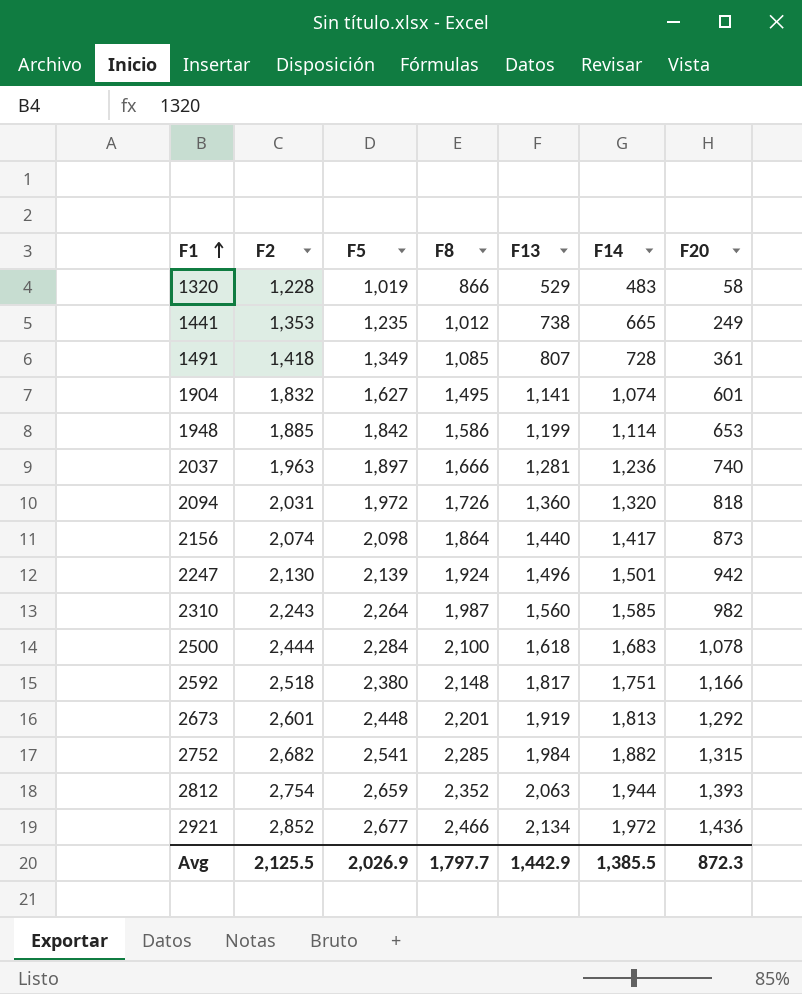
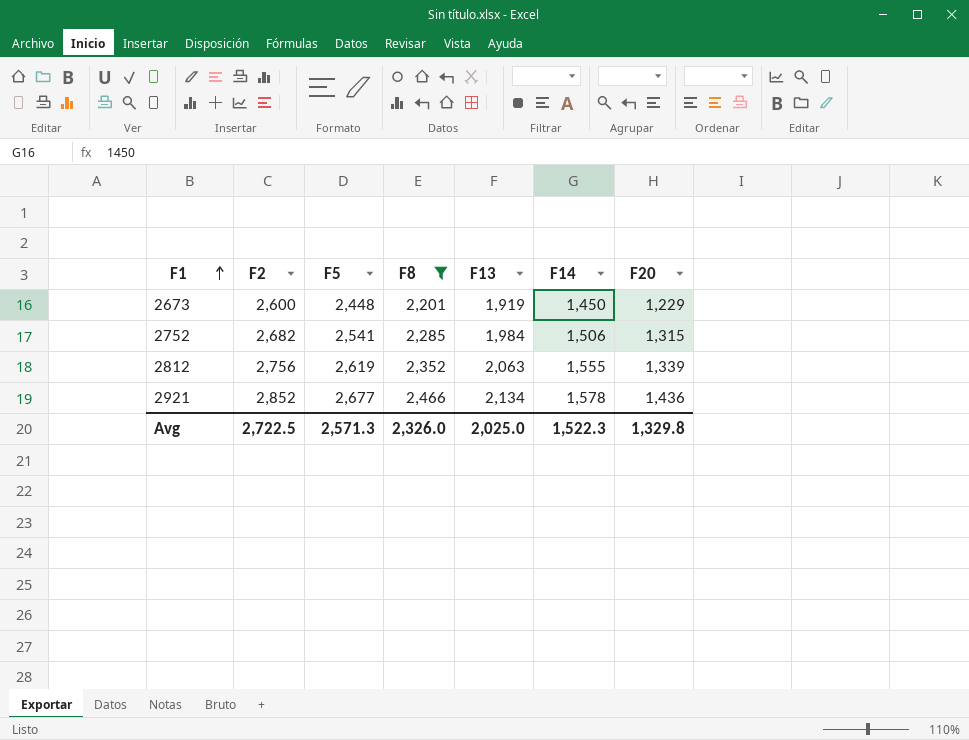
filter: none -> F8 >= 2,201
2673 | F2: 2,601 -> 2,600
2673 | F14: 1,813 -> 1,450
2673 | F20: 1,292 -> 1,229
2752 | F14: 1,882 -> 1,506
2812 | F2: 2,754 -> 2,756
2812 | F5: 2,659 -> 2,619
2812 | F14: 1,944 -> 1,555
2812 | F20: 1,393 -> 1,339
2921 | F14: 1,972 -> 1,578
Avg | F2: 2,125.5 -> 2,722.5
Avg | F5: 2,026.9 -> 2,571.3
Avg | F8: 1,797.7 -> 2,326.0
Avg | F13: 1,442.9 -> 2,025.0
Avg | F14: 1,385.5 -> 1,522.3
Avg | F20: 872.3 -> 1,329.8

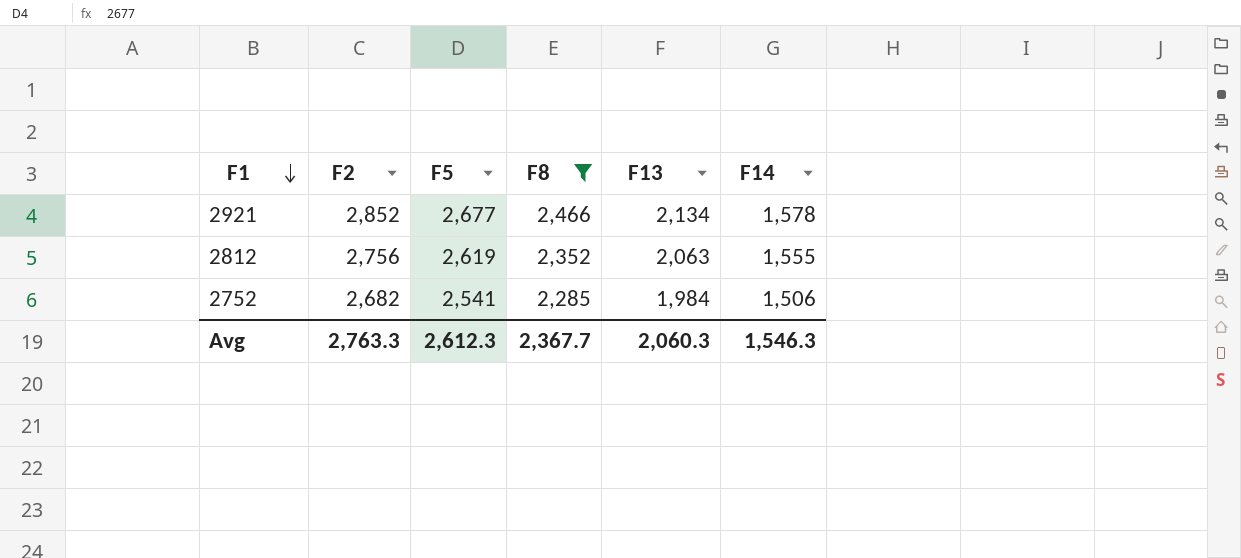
row order: F1 ascending -> F1 descending
column F20 | position: 7 -> none
row 2673: 2,600 | 2,448 | 2,201 | 1,919 | 1,450 | 1,229 -> none
Avg | F2: 2,722.5 -> 2,763.3
Avg | F5: 2,571.3 -> 2,612.3
Avg | F8: 2,326.0 -> 2,367.7
Avg | F13: 2,025.0 -> 2,060.3
Avg | F14: 1,522.3 -> 1,546.3

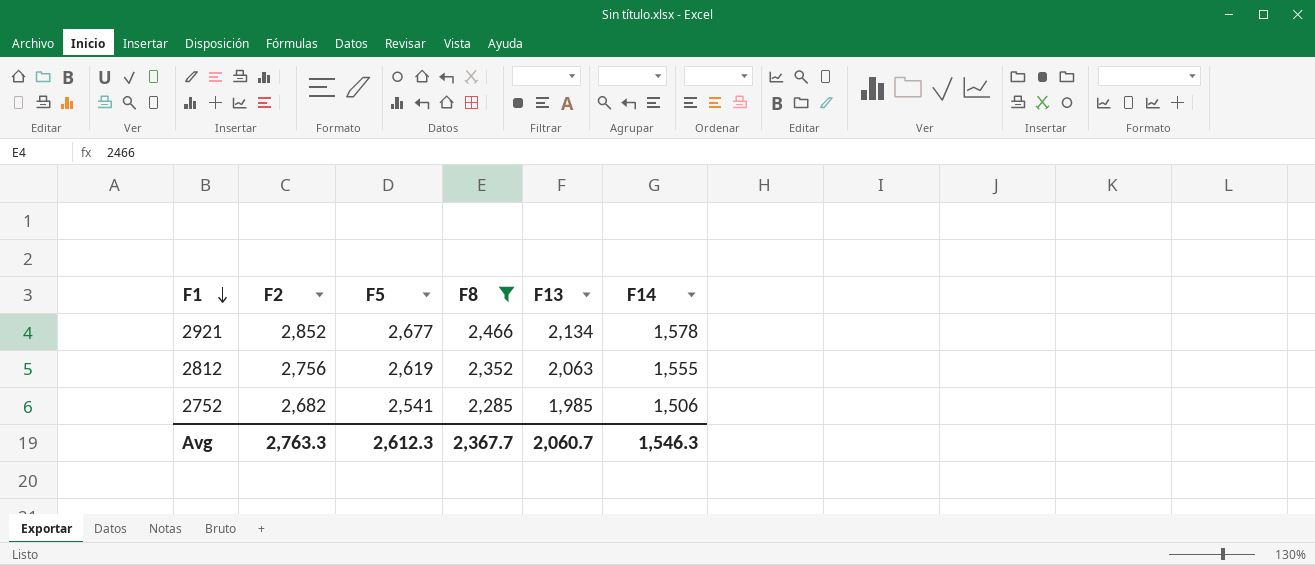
2752 | F13: 1,984 -> 1,985
Avg | F13: 2,060.3 -> 2,060.7

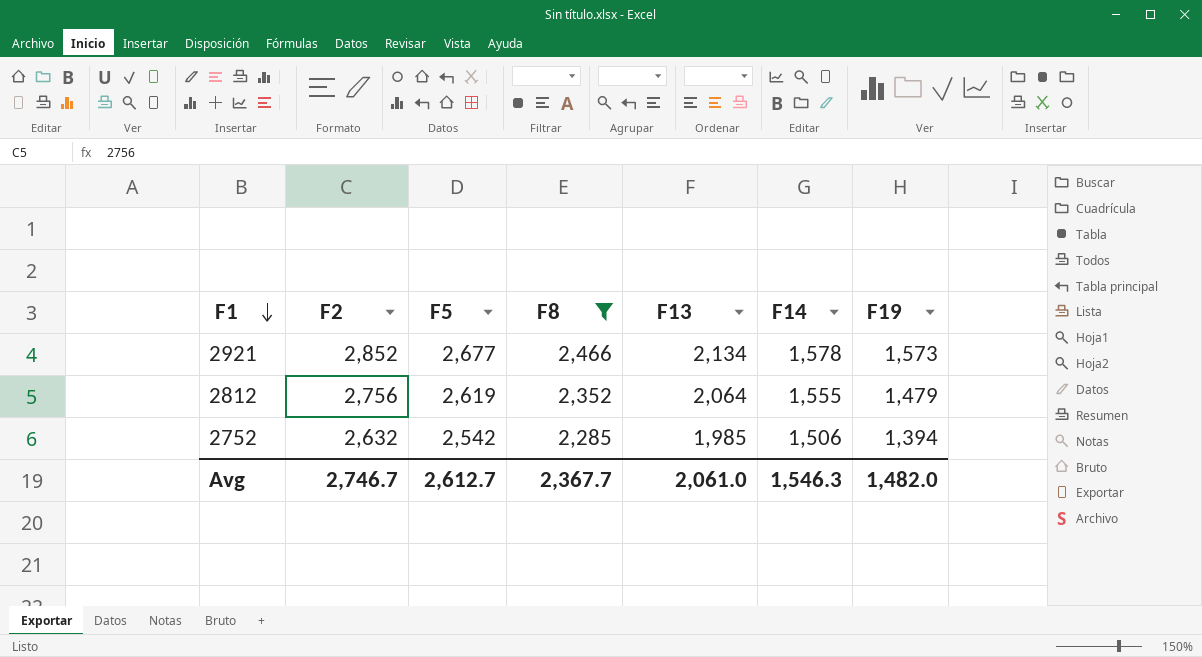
column F19 | position: none -> 7
2812 | F13: 2,063 -> 2,064
2752 | F2: 2,682 -> 2,632
2752 | F5: 2,541 -> 2,542
Avg | F2: 2,763.3 -> 2,746.7
Avg | F5: 2,612.3 -> 2,612.7
Avg | F13: 2,060.7 -> 2,061.0

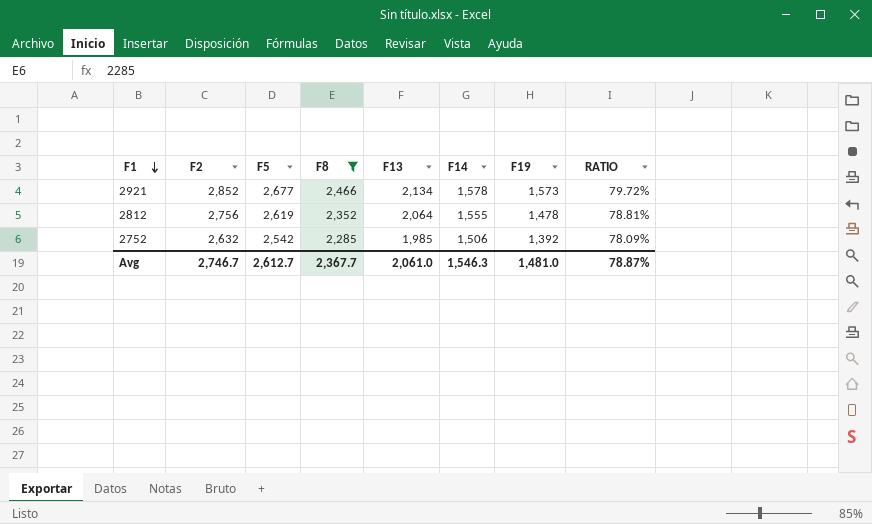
column RATIO | formula: none -> [F13] / [F5]
2812 | F19: 1,479 -> 1,478
2752 | F19: 1,394 -> 1,392
Avg | F19: 1,482.0 -> 1,481.0

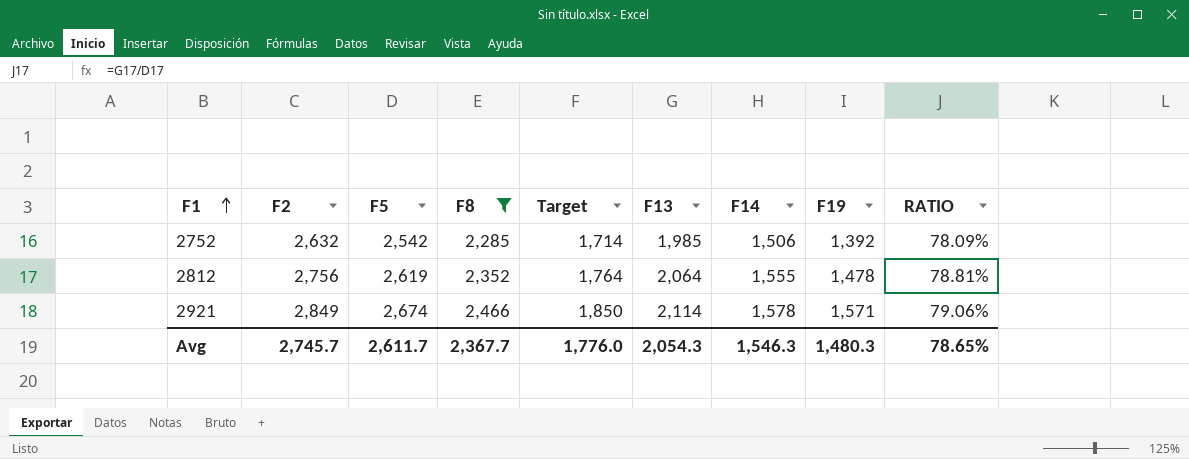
row order: F1 descending -> F1 ascending
column Target | formula: none -> [F8] * 0.75
2921 | F2: 2,852 -> 2,849
2921 | F5: 2,677 -> 2,674
2921 | F13: 2,134 -> 2,114
2921 | F19: 1,573 -> 1,571
2921 | RATIO: 79.72% -> 79.06%
Avg | F2: 2,746.7 -> 2,745.7
Avg | F5: 2,612.7 -> 2,611.7
Avg | F13: 2,061.0 -> 2,054.3
Avg | F19: 1,481.0 -> 1,480.3
Avg | RATIO: 78.87% -> 78.65%

